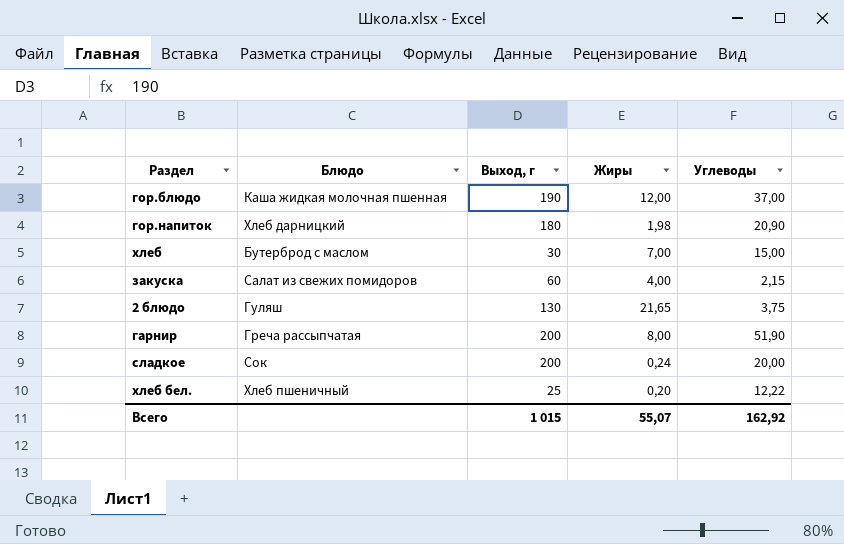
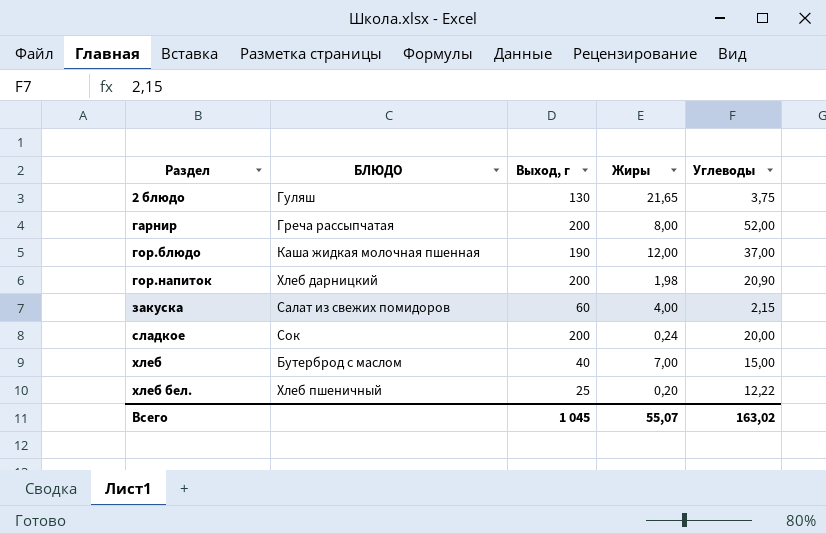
row order: none -> Раздел ascending
column name: Блюдо -> БЛЮДО
гарнир | Углеводы: 51,90 -> 52,00
гор.напиток | Выход, г: 180 -> 200
хлеб | Выход, г: 30 -> 40
Всего | Выход, г: 1 015 -> 1 045
Всего | Углеводы: 162,92 -> 163,02

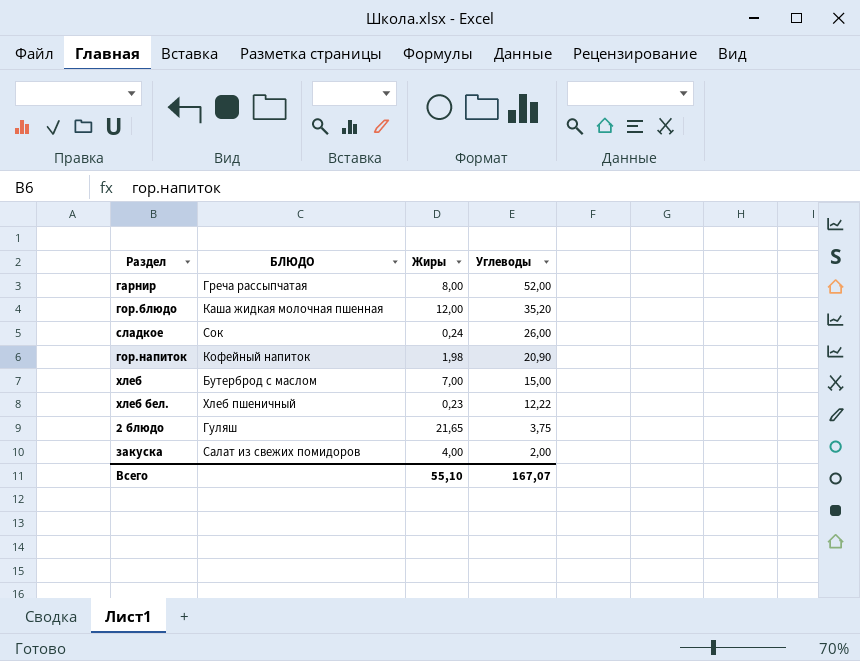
row order: Раздел ascending -> Углеводы descending
column Выход, г | position: 3 -> none
гор.блюдо | Углеводы: 37,00 -> 35,20
сладкое | Углеводы: 20,00 -> 26,00
гор.напиток | БЛЮДО: Хлеб дарницкий -> Кофейный напиток
хлеб бел. | Жиры: 0,20 -> 0,23
закуска | Углеводы: 2,15 -> 2,00
Всего | Жиры: 55,07 -> 55,10
Всего | Углеводы: 163,02 -> 167,07

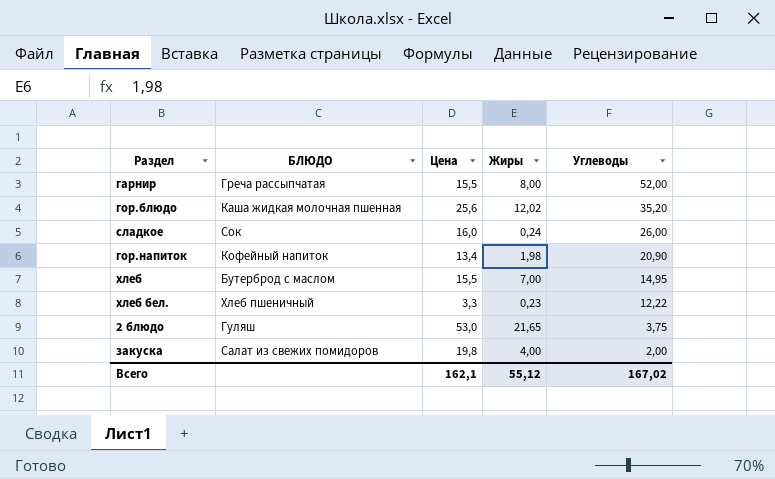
column Цена | position: none -> 3
гор.блюдо | Жиры: 12,00 -> 12,02
хлеб | Углеводы: 15,00 -> 14,95
Всего | Жиры: 55,10 -> 55,12
Всего | Углеводы: 167,07 -> 167,02

